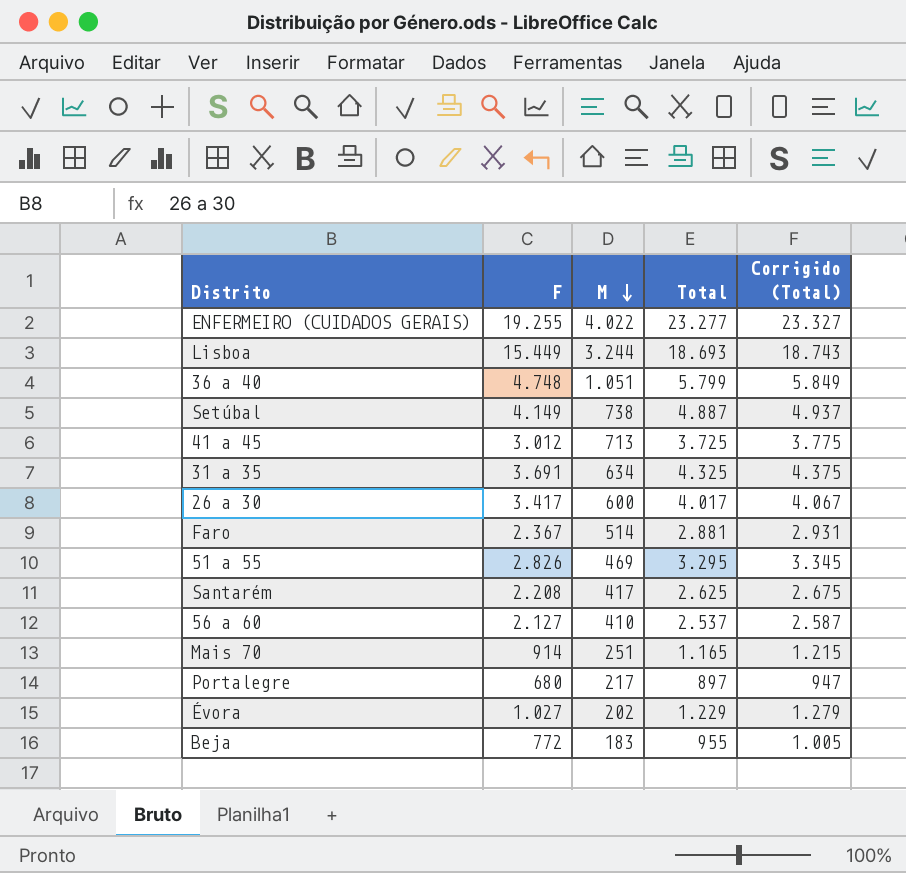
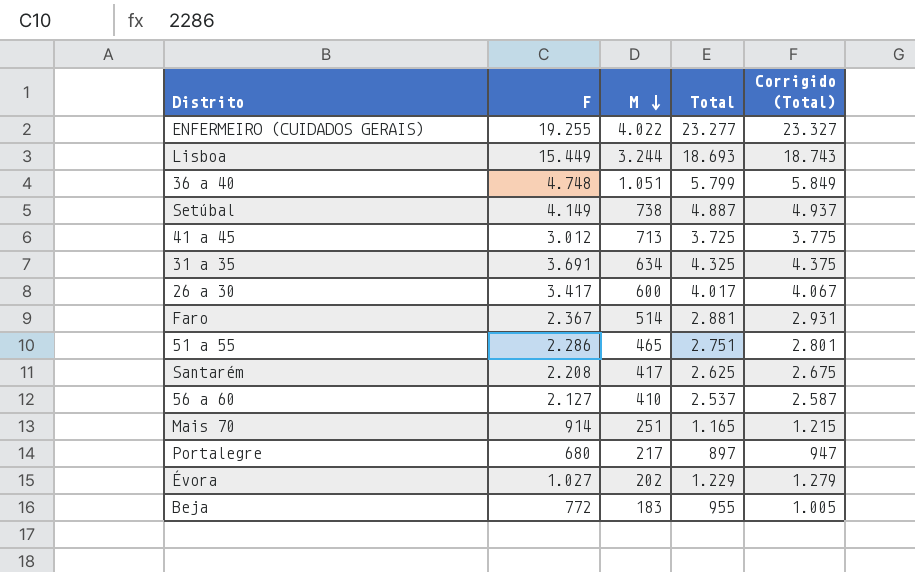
51 a 55 | F: 2.826 -> 2.286
51 a 55 | M: 469 -> 465
51 a 55 | Total: 3.295 -> 2.751
51 a 55 | Corrigido (Total): 3.345 -> 2.801

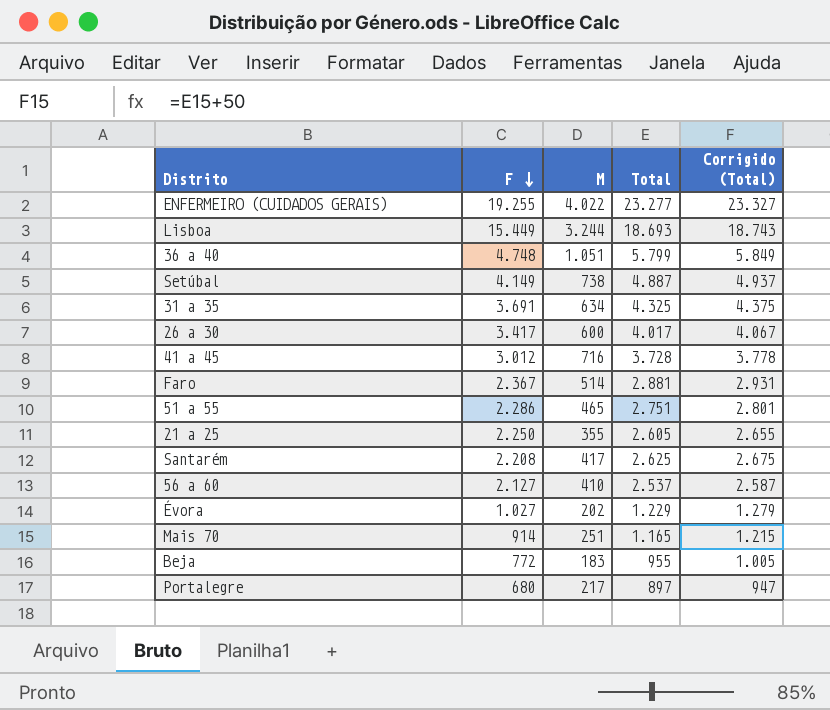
row order: M descending -> F descending
41 a 45 | M: 713 -> 716
41 a 45 | Total: 3.725 -> 3.728
41 a 45 | Corrigido (Total): 3.775 -> 3.778
row 21 a 25: none -> 2.250 | 355 | 2.605 | 2.655

